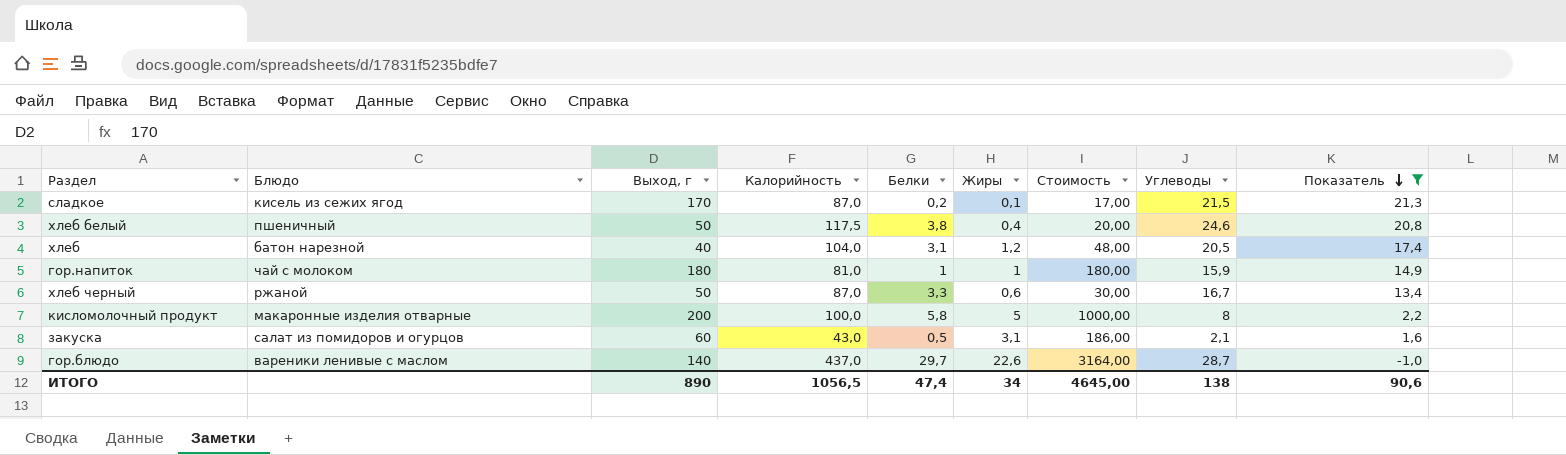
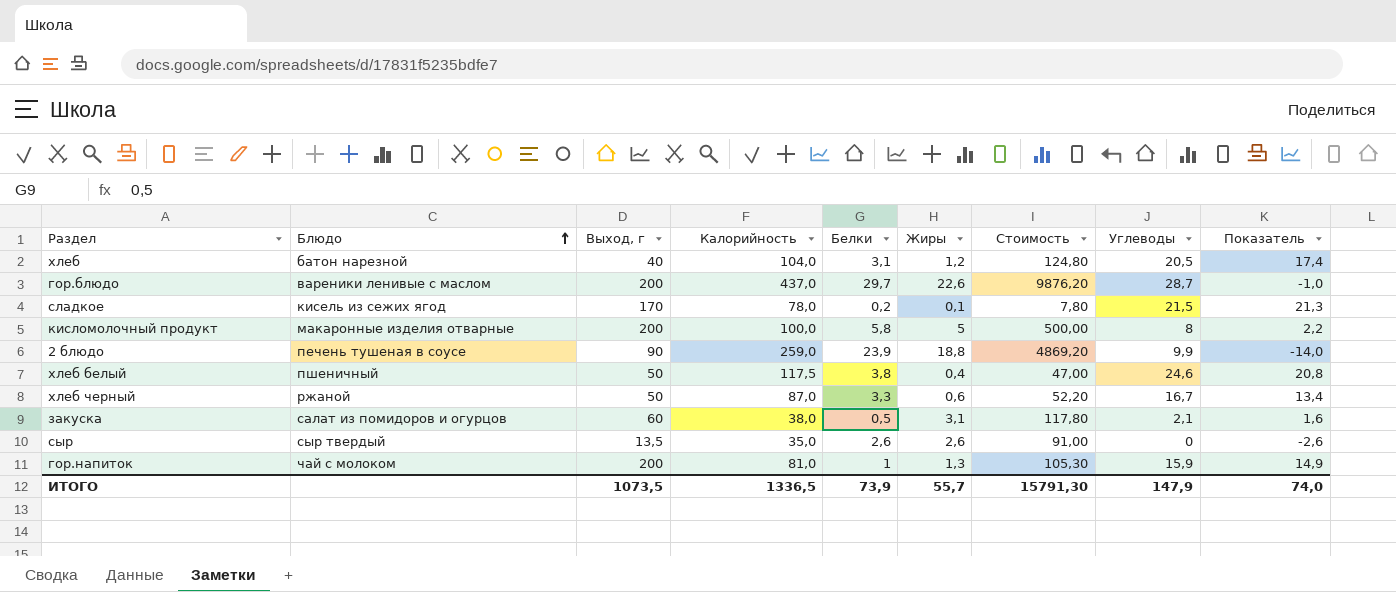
filter: Показатель >= -1,0 -> none
row order: Показатель descending -> Блюдо ascending
column Стоимость | formula: [Выход, г] * [Жиры] -> [Калорийность] * [Жиры]
гор.блюдо | Выход, г: 140 -> 200
сладкое | Калорийность: 87,0 -> 78,0
закуска | Калорийность: 43,0 -> 38,0
гор.напиток | Выход, г: 180 -> 200
гор.напиток | Жиры: 1 -> 1,3
ИТОГО | Выход, г: 890 -> 1073,5
ИТОГО | Калорийность: 1056,5 -> 1336,5
ИТОГО | Белки: 47,4 -> 73,9
ИТОГО | Жиры: 34 -> 55,7
ИТОГО | Стоимость: 4645,00 -> 15791,30
ИТОГО | Углеводы: 138 -> 147,9
ИТОГО | Показатель: 90,6 -> 74,0

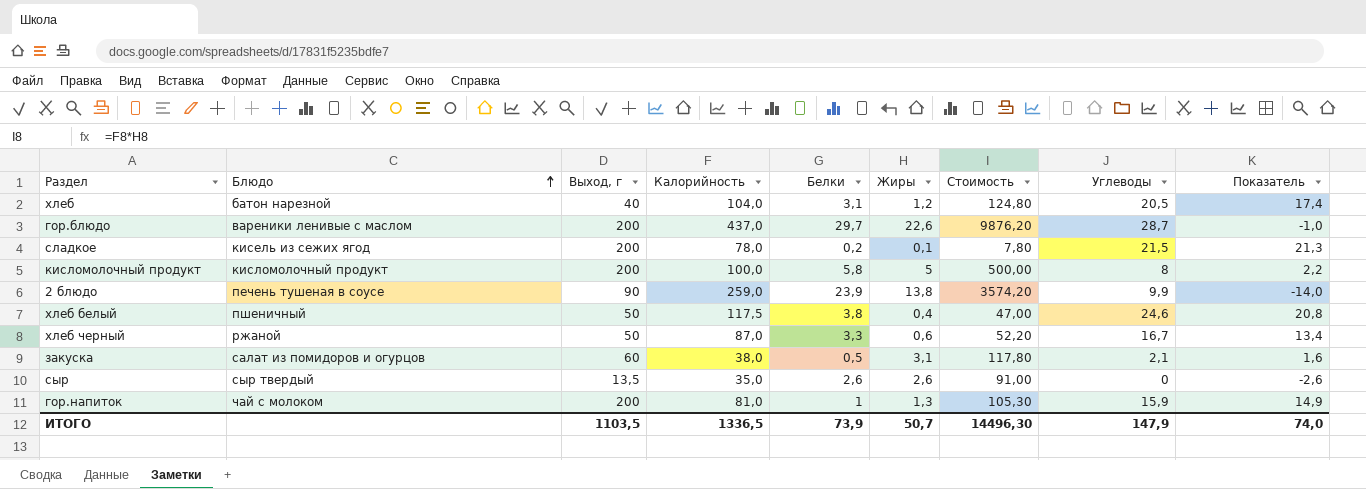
сладкое | Выход, г: 170 -> 200
кисломолочный продукт | Блюдо: макаронные изделия отварные -> кисломолочный продукт
2 блюдо | Жиры: 18,8 -> 13,8
2 блюдо | Стоимость: 4869,20 -> 3574,20
ИТОГО | Выход, г: 1073,5 -> 1103,5
ИТОГО | Жиры: 55,7 -> 50,7
ИТОГО | Стоимость: 15791,30 -> 14496,30

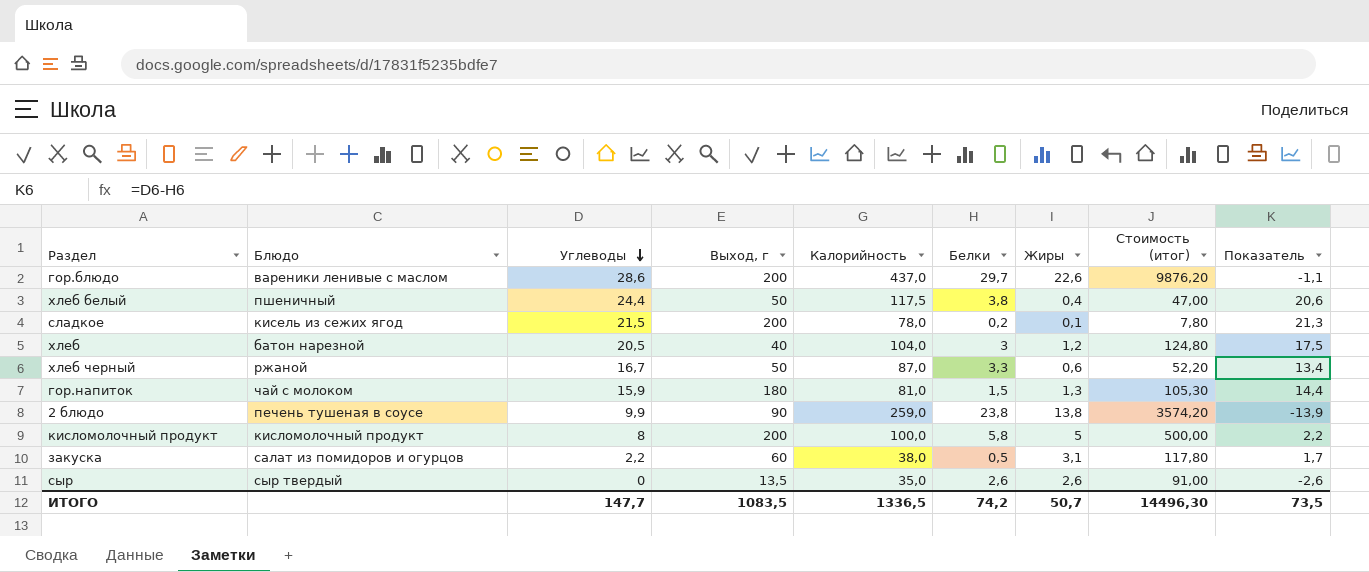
row order: Блюдо ascending -> Углеводы descending
column Углеводы | position: 8 -> 3
column name: Стоимость -> Стоимость (итог)
гор.блюдо | Углеводы: 28,7 -> 28,6
гор.блюдо | Показатель: -1,0 -> -1,1
хлеб белый | Углеводы: 24,6 -> 24,4
хлеб белый | Показатель: 20,8 -> 20,6
хлеб | Белки: 3,1 -> 3
хлеб | Показатель: 17,4 -> 17,5
гор.напиток | Выход, г: 200 -> 180
гор.напиток | Белки: 1 -> 1,5
гор.напиток | Показатель: 14,9 -> 14,4
2 блюдо | Белки: 23,9 -> 23,8
2 блюдо | Показатель: -14,0 -> -13,9
закуска | Углеводы: 2,1 -> 2,2
закуска | Показатель: 1,6 -> 1,7
ИТОГО | Углеводы: 147,9 -> 147,7
ИТОГО | Выход, г: 1103,5 -> 1083,5
ИТОГО | Белки: 73,9 -> 74,2
ИТОГО | Показатель: 74,0 -> 73,5

